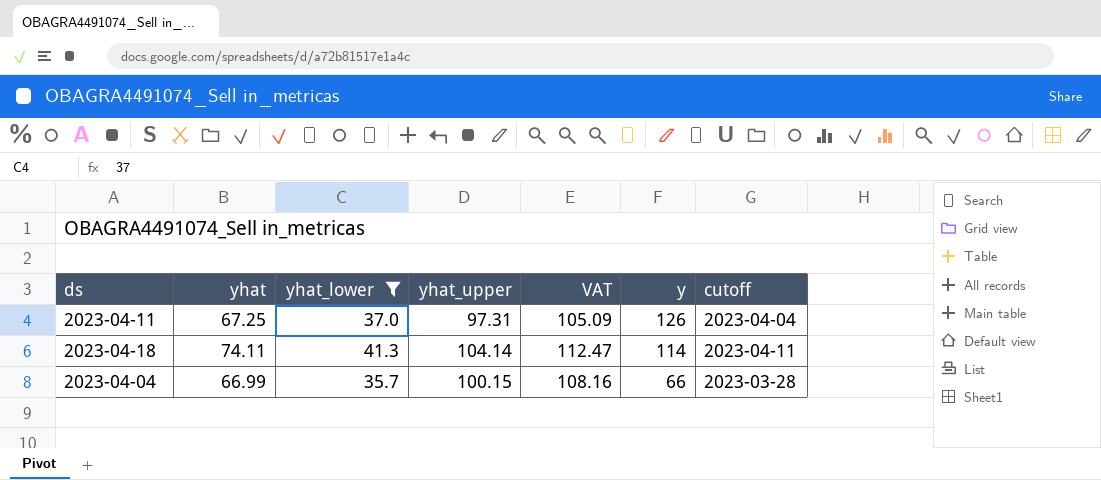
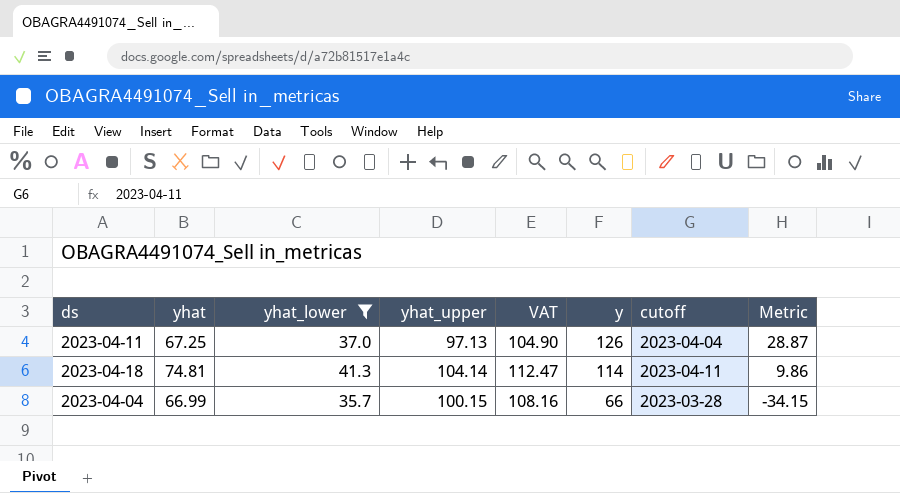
column Metric | formula: none -> [y] - [yhat_upper]
2023-04-11 | yhat_upper: 97.31 -> 97.13
2023-04-11 | VAT: 105.09 -> 104.90
2023-04-18 | yhat: 74.11 -> 74.81

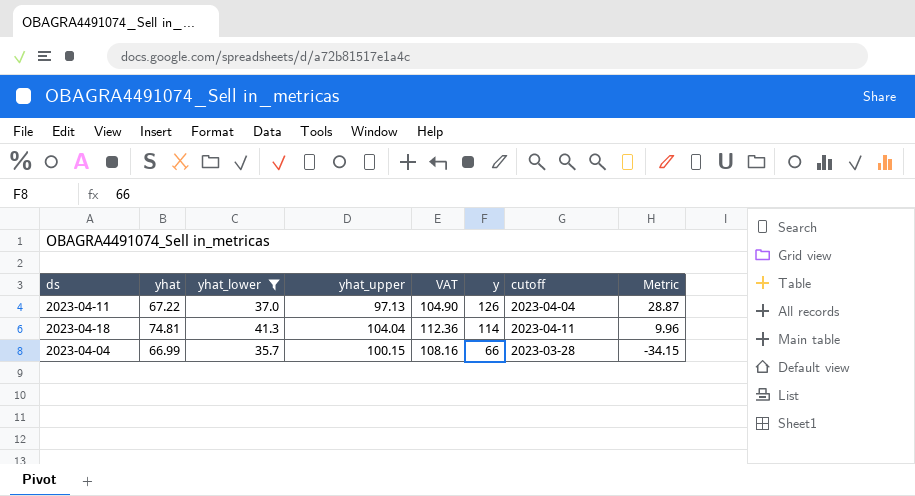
2023-04-11 | yhat: 67.25 -> 67.22
2023-04-18 | yhat_upper: 104.14 -> 104.04
2023-04-18 | VAT: 112.47 -> 112.36
2023-04-18 | Metric: 9.86 -> 9.96

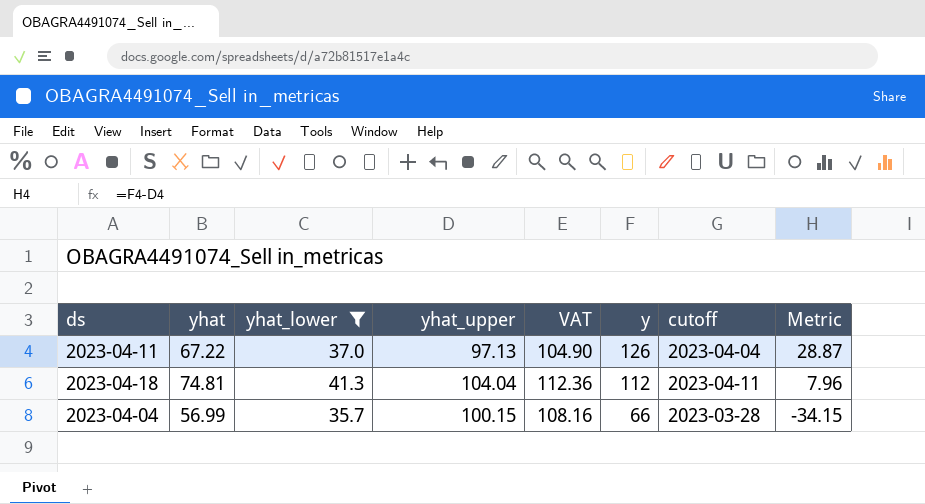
2023-04-18 | y: 114 -> 112
2023-04-18 | Metric: 9.96 -> 7.96
2023-04-04 | yhat: 66.99 -> 56.99

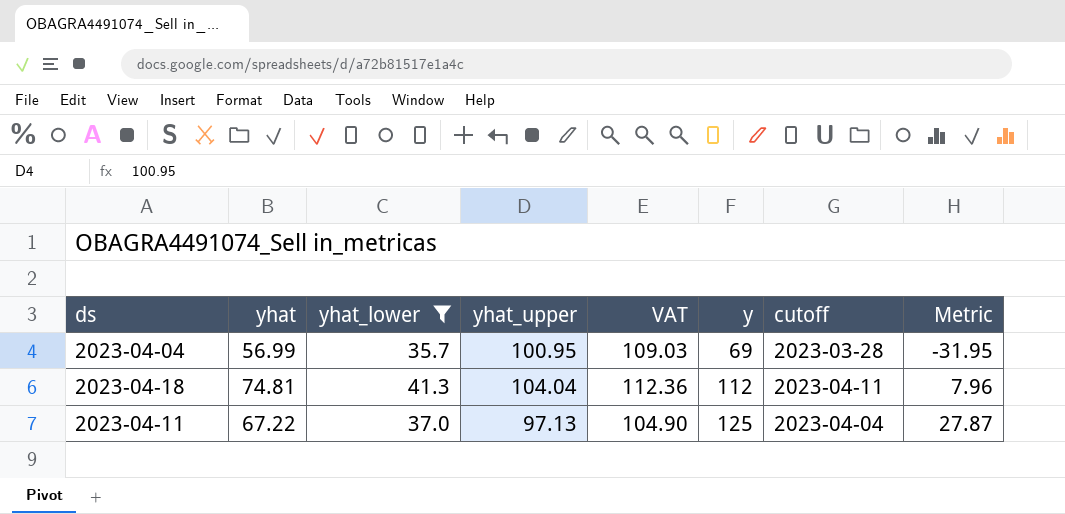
row order: y descending -> y ascending
2023-04-04 | yhat_upper: 100.15 -> 100.95
2023-04-04 | VAT: 108.16 -> 109.03
2023-04-04 | y: 66 -> 69
2023-04-04 | Metric: -34.15 -> -31.95
2023-04-11 | y: 126 -> 125
2023-04-11 | Metric: 28.87 -> 27.87

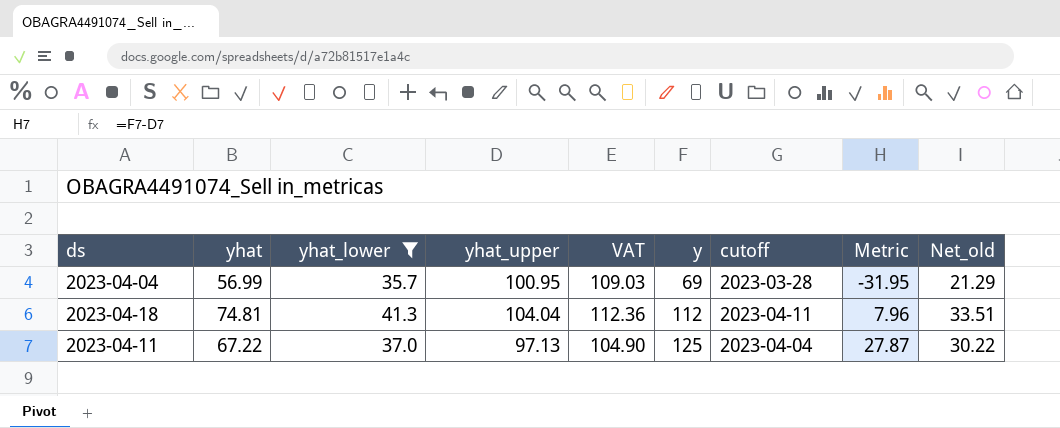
column Net_old | formula: none -> [yhat] - [yhat_lower]

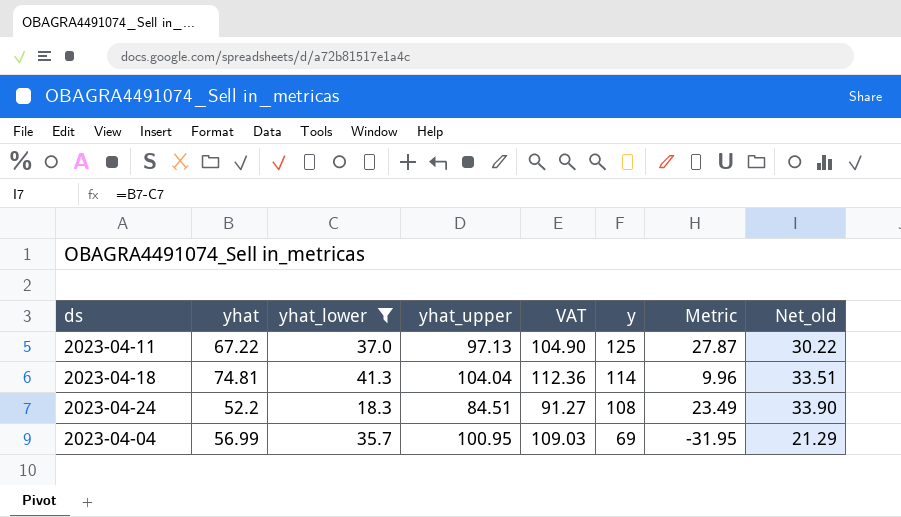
row order: y ascending -> y descending
column cutoff | position: 7 -> none
2023-04-18 | y: 112 -> 114
2023-04-18 | Metric: 7.96 -> 9.96
row 2023-04-24: none -> 52.2 | 18.3 | 84.51 | 91.27 | 108 | 23.49 | 33.90

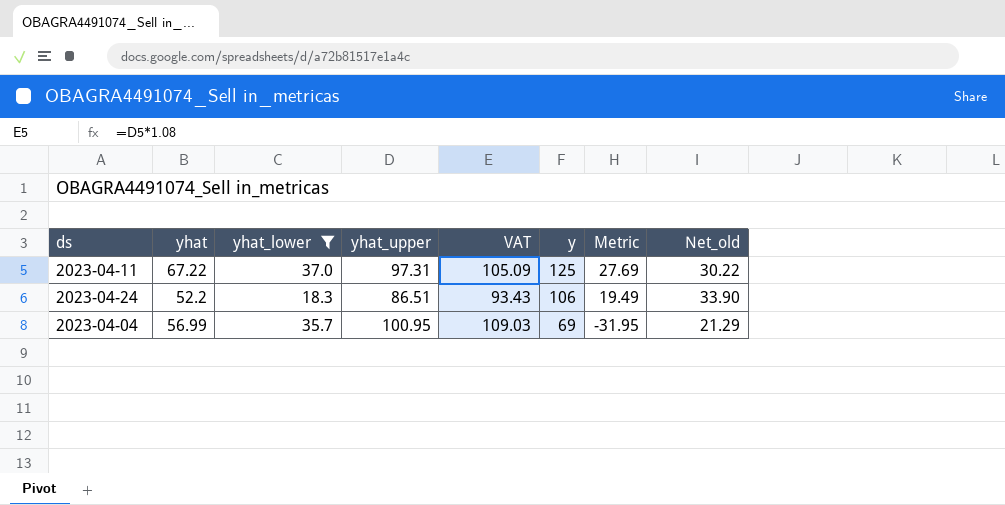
row 2023-04-18: 74.81 | 41.3 | 104.04 | 112.36 | 114 | 9.96 | 33.51 -> none
2023-04-11 | yhat_upper: 97.13 -> 97.31
2023-04-11 | VAT: 104.90 -> 105.09
2023-04-11 | Metric: 27.87 -> 27.69
2023-04-24 | yhat_upper: 84.51 -> 86.51
2023-04-24 | VAT: 91.27 -> 93.43
2023-04-24 | y: 108 -> 106
2023-04-24 | Metric: 23.49 -> 19.49

